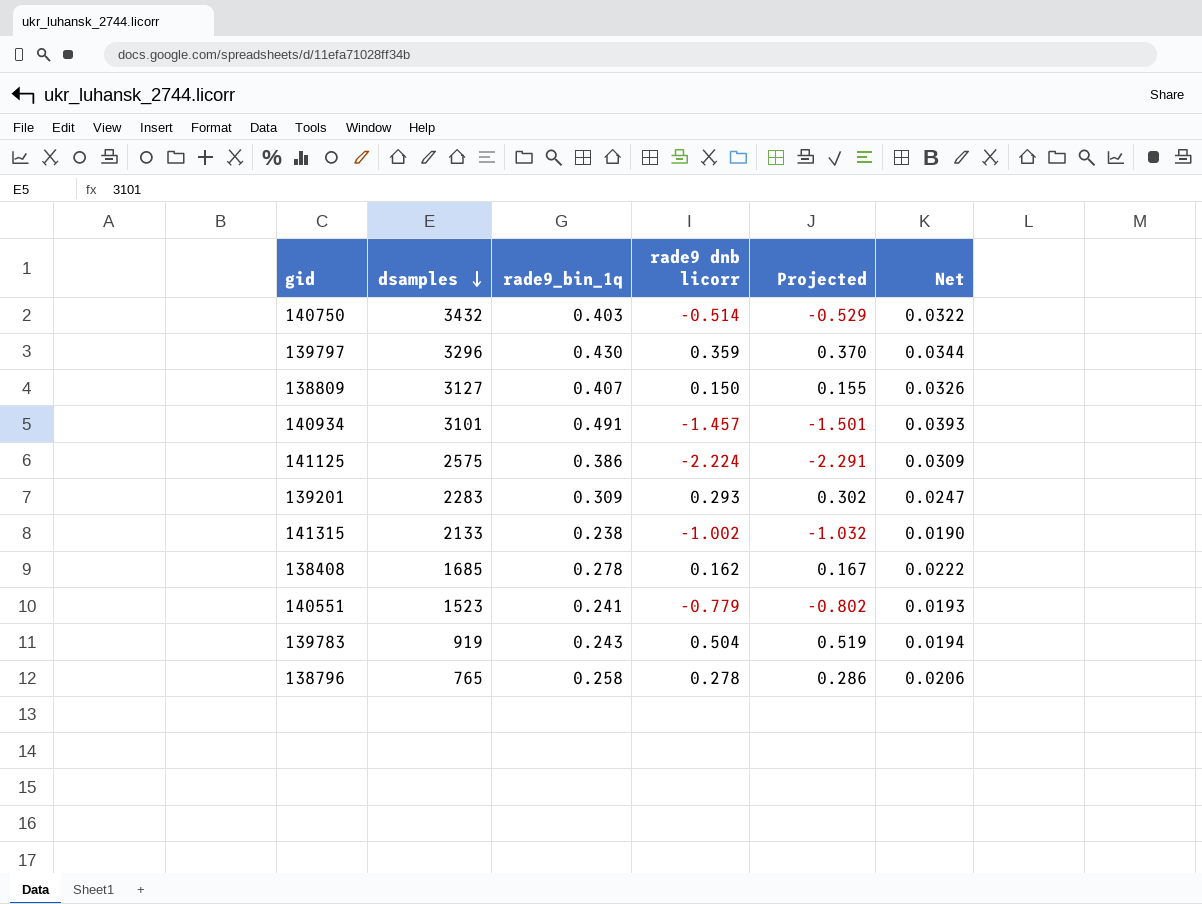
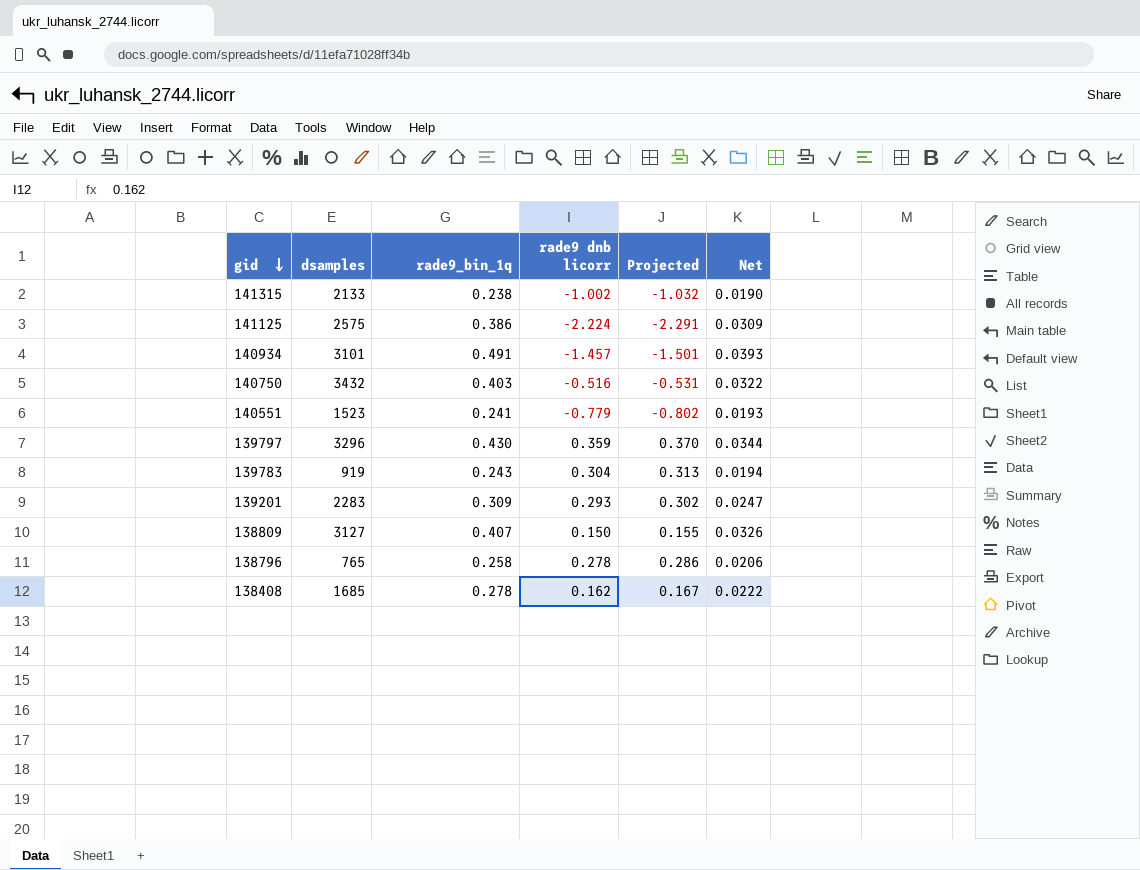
row order: dsamples descending -> gid descending
140750 | rade9 dnb licorr: -0.514 -> -0.516
140750 | Projected: -0.529 -> -0.531
139783 | rade9 dnb licorr: 0.504 -> 0.304
139783 | Projected: 0.519 -> 0.313

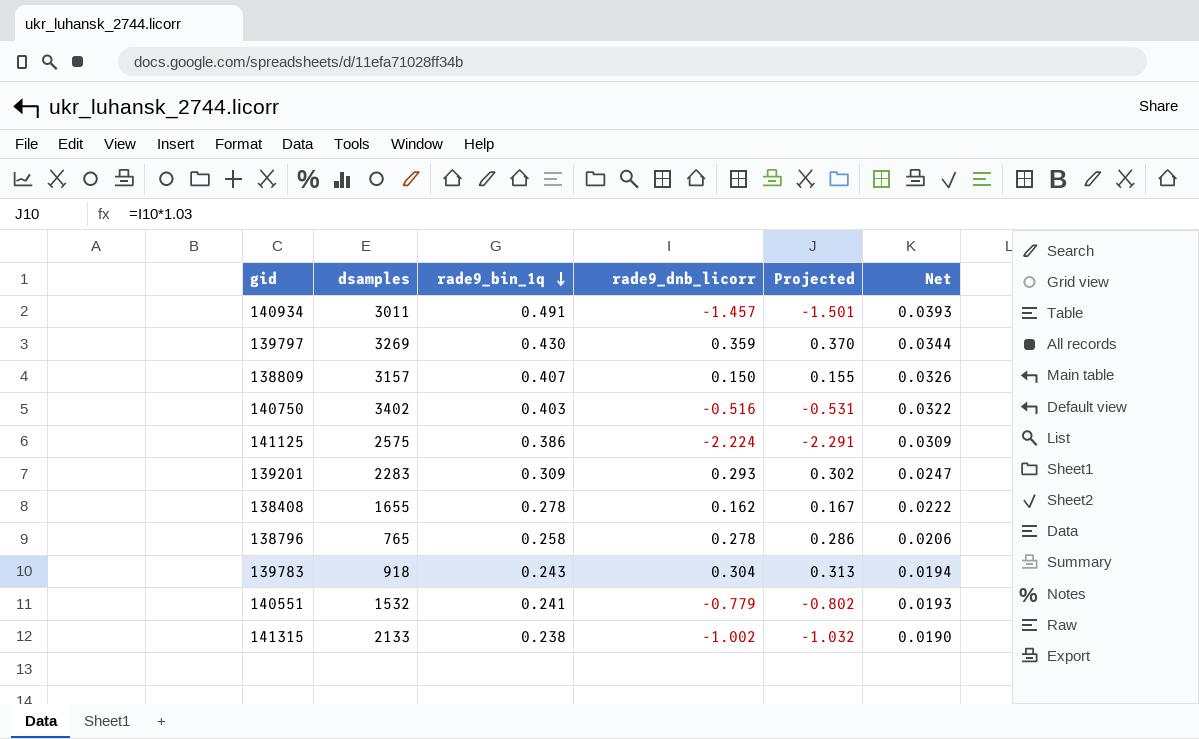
row order: gid descending -> rade9_bin_1q descending
column name: rade9 dnb licorr -> rade9_dnb_licorr
140934 | dsamples: 3101 -> 3011
139797 | dsamples: 3296 -> 3269
138809 | dsamples: 3127 -> 3157
140750 | dsamples: 3432 -> 3402
138408 | dsamples: 1685 -> 1655
139783 | dsamples: 919 -> 918
140551 | dsamples: 1523 -> 1532

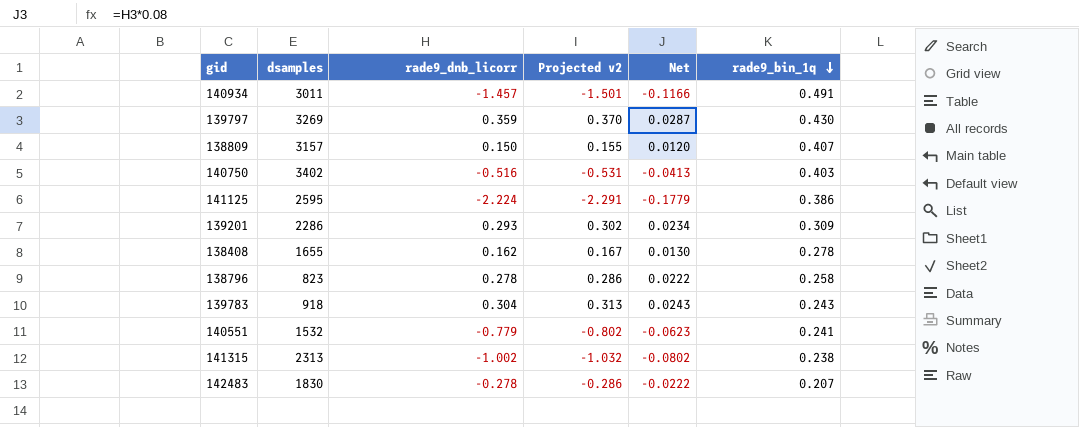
column name: Projected -> Projected v2
column Net | formula: [rade9_bin_1q] * 0.08 -> [rade9_dnb_licorr] * 0.08
column rade9_bin_1q | position: 3 -> 6
141125 | dsamples: 2575 -> 2595
139201 | dsamples: 2283 -> 2286
138796 | dsamples: 765 -> 823
141315 | dsamples: 2133 -> 2313
row 142483: none -> 1830 | -0.278 | -0.286 | -0.0222 | 0.207

